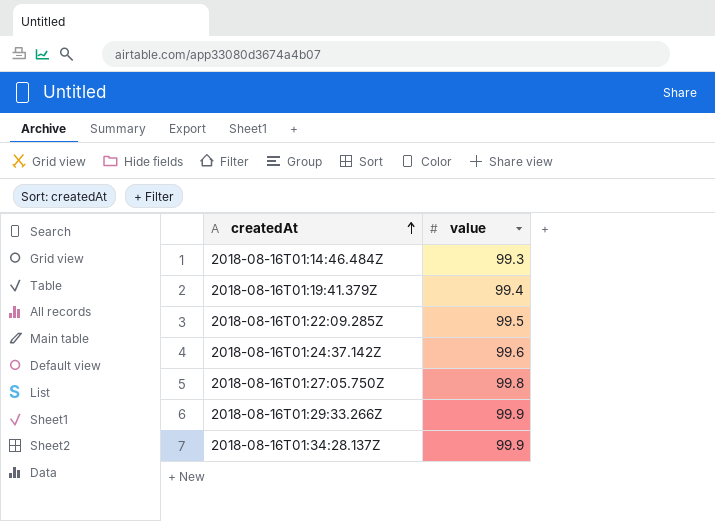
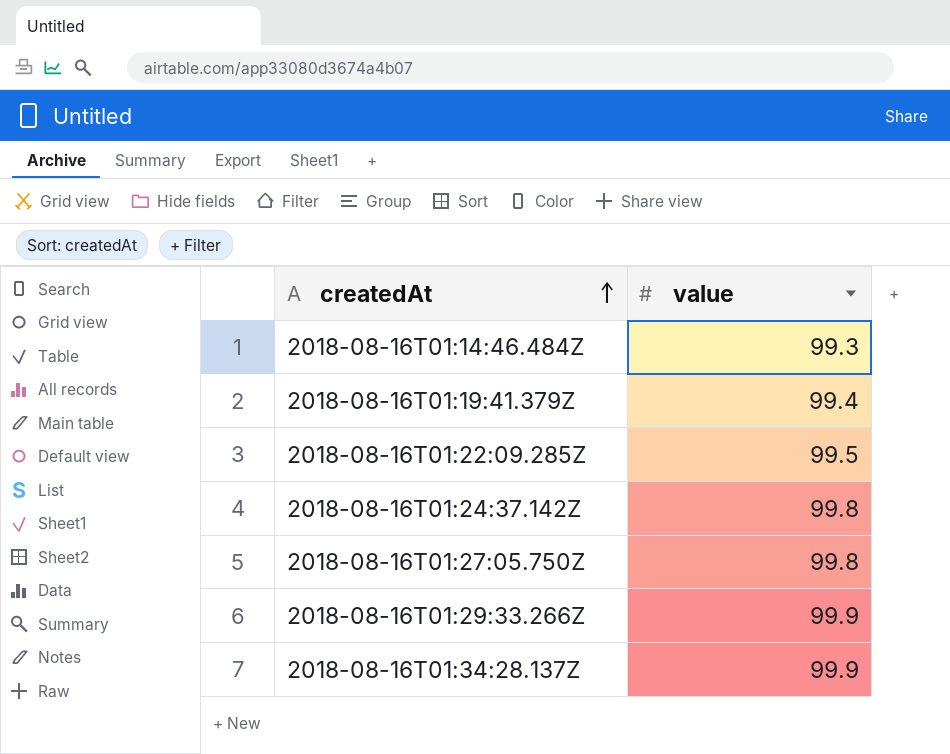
2018-08-16T01:24:37.142Z | value: 99.6 -> 99.8

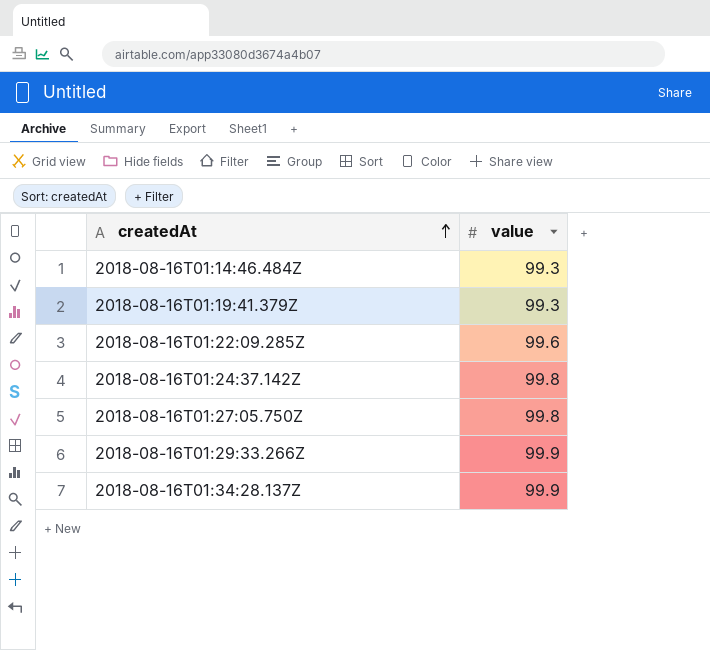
2018-08-16T01:19:41.379Z | value: 99.4 -> 99.3
2018-08-16T01:22:09.285Z | value: 99.5 -> 99.6

